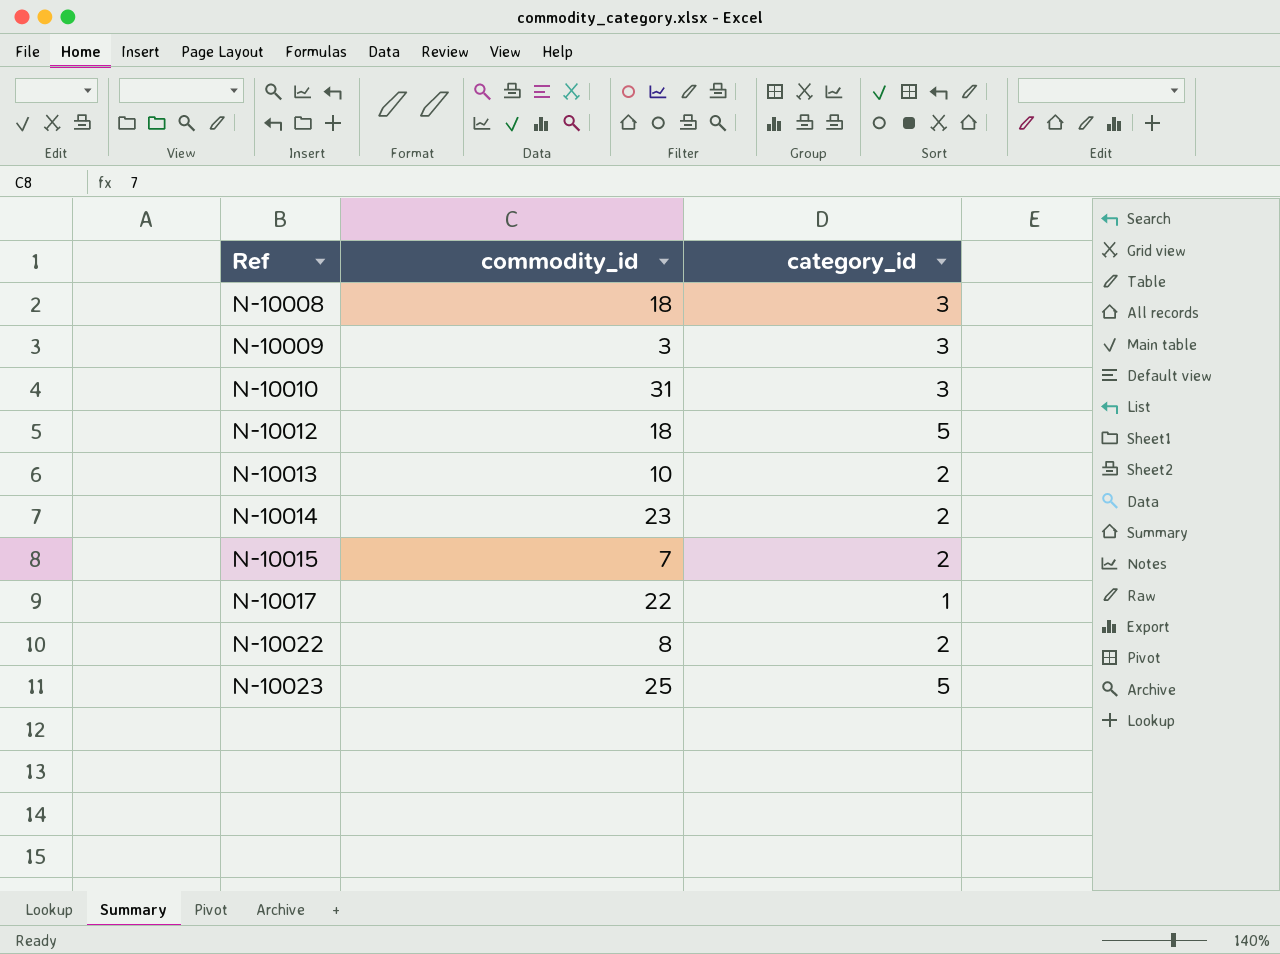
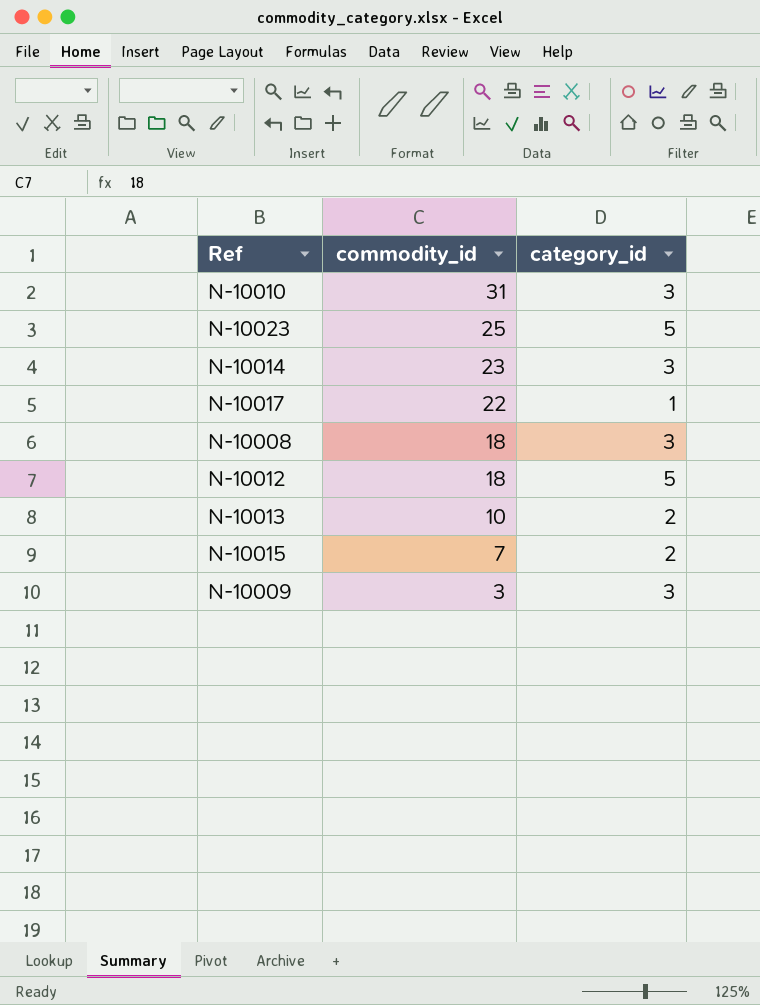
row order: Ref ascending -> commodity_id descending
row N-10022: 8 | 2 -> none
N-10014 | category_id: 2 -> 3

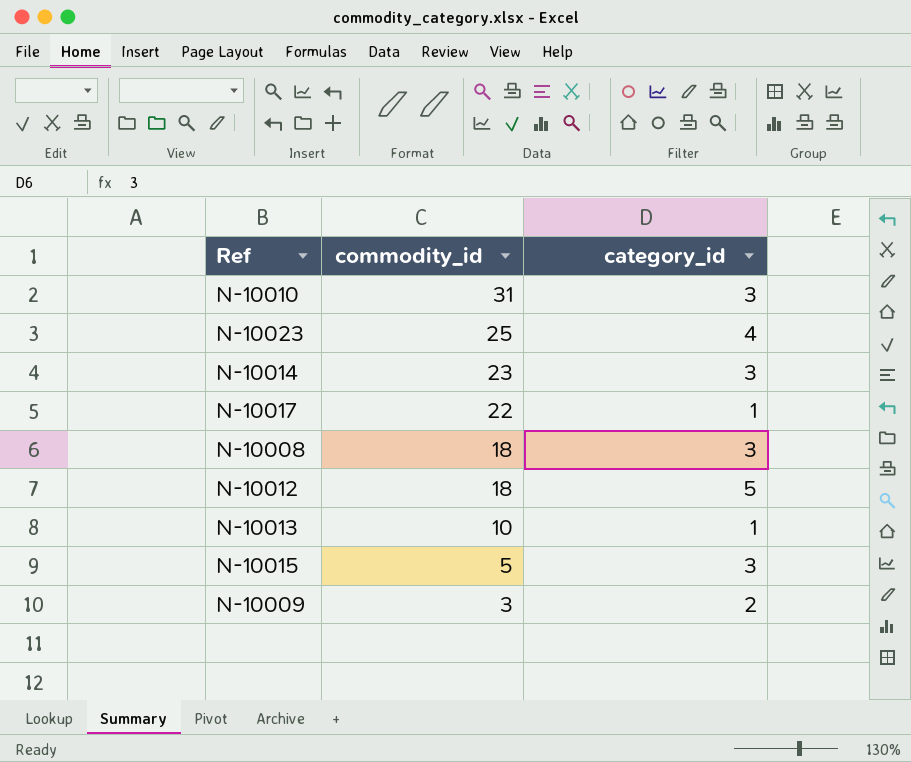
N-10023 | category_id: 5 -> 4
N-10013 | category_id: 2 -> 1
N-10015 | commodity_id: 7 -> 5
N-10015 | category_id: 2 -> 3
N-10009 | category_id: 3 -> 2

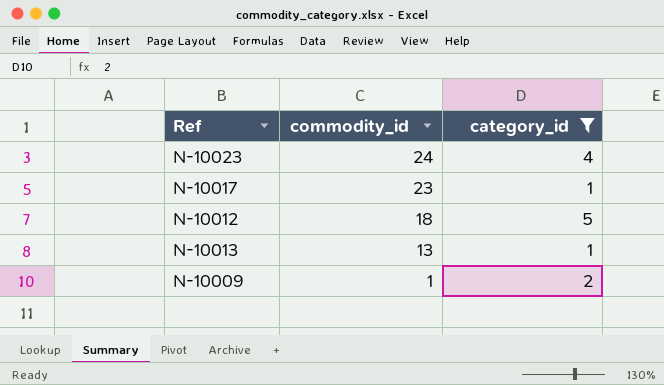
filter: none -> category_id != 3
N-10023 | commodity_id: 25 -> 24
N-10017 | commodity_id: 22 -> 23
N-10013 | commodity_id: 10 -> 13
N-10009 | commodity_id: 3 -> 1

